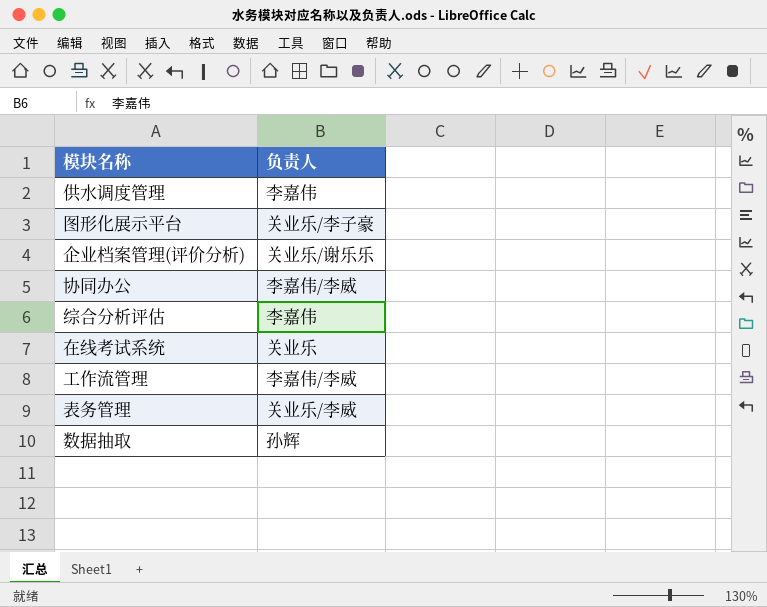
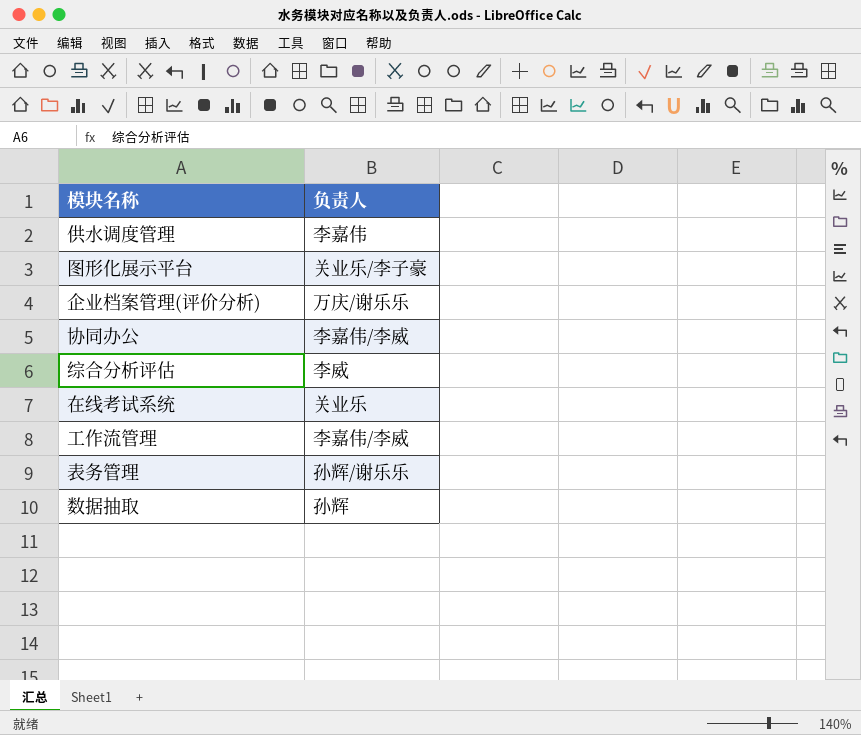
企业档案管理(评价分析) | 负责人: 关业乐/谢乐乐 -> 万庆/谢乐乐
综合分析评估 | 负责人: 李嘉伟 -> 李威
表务管理 | 负责人: 关业乐/李威 -> 孙辉/谢乐乐

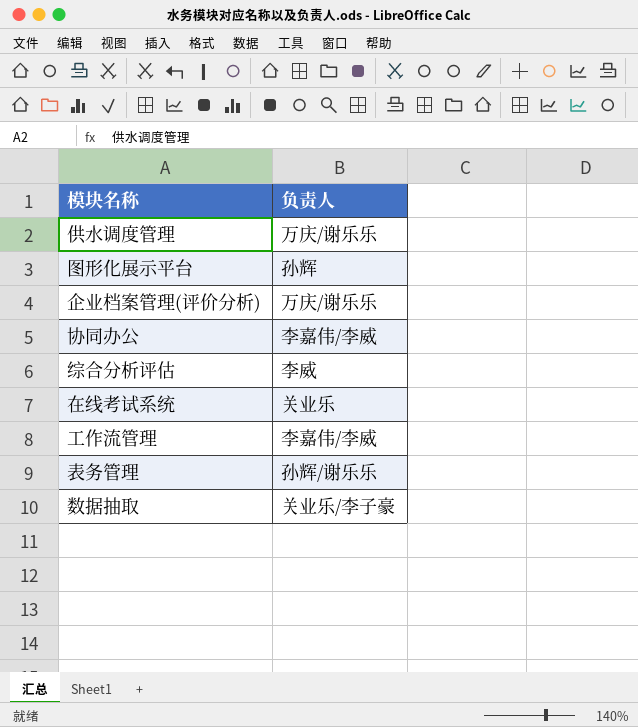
供水调度管理 | 负责人: 李嘉伟 -> 万庆/谢乐乐
图形化展示平台 | 负责人: 关业乐/李子豪 -> 孙辉
数据抽取 | 负责人: 孙辉 -> 关业乐/李子豪

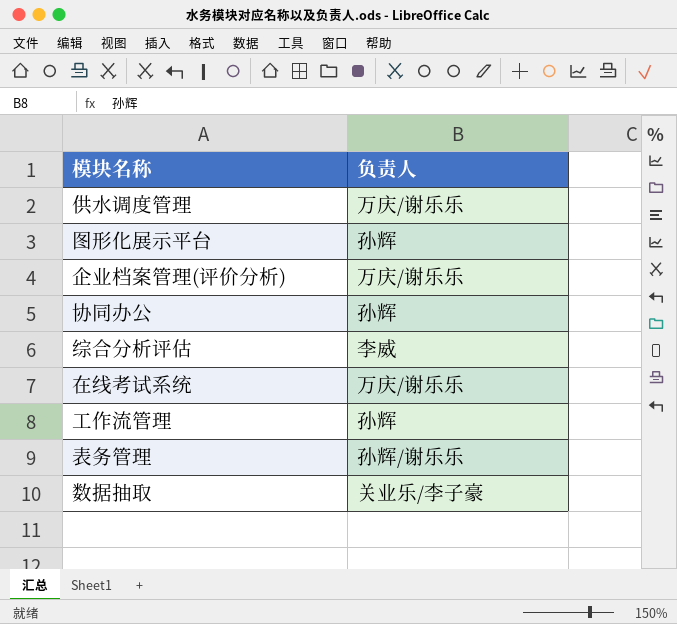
协同办公 | 负责人: 李嘉伟/李威 -> 孙辉
在线考试系统 | 负责人: 关业乐 -> 万庆/谢乐乐
工作流管理 | 负责人: 李嘉伟/李威 -> 孙辉

